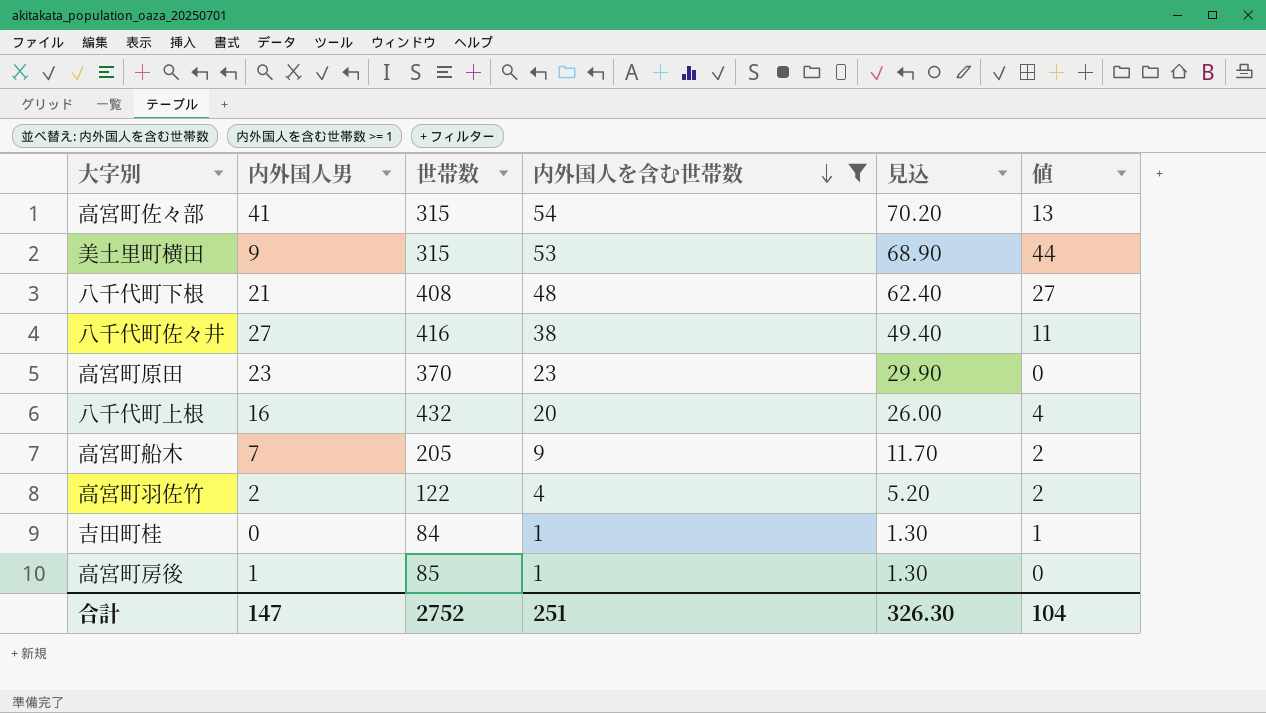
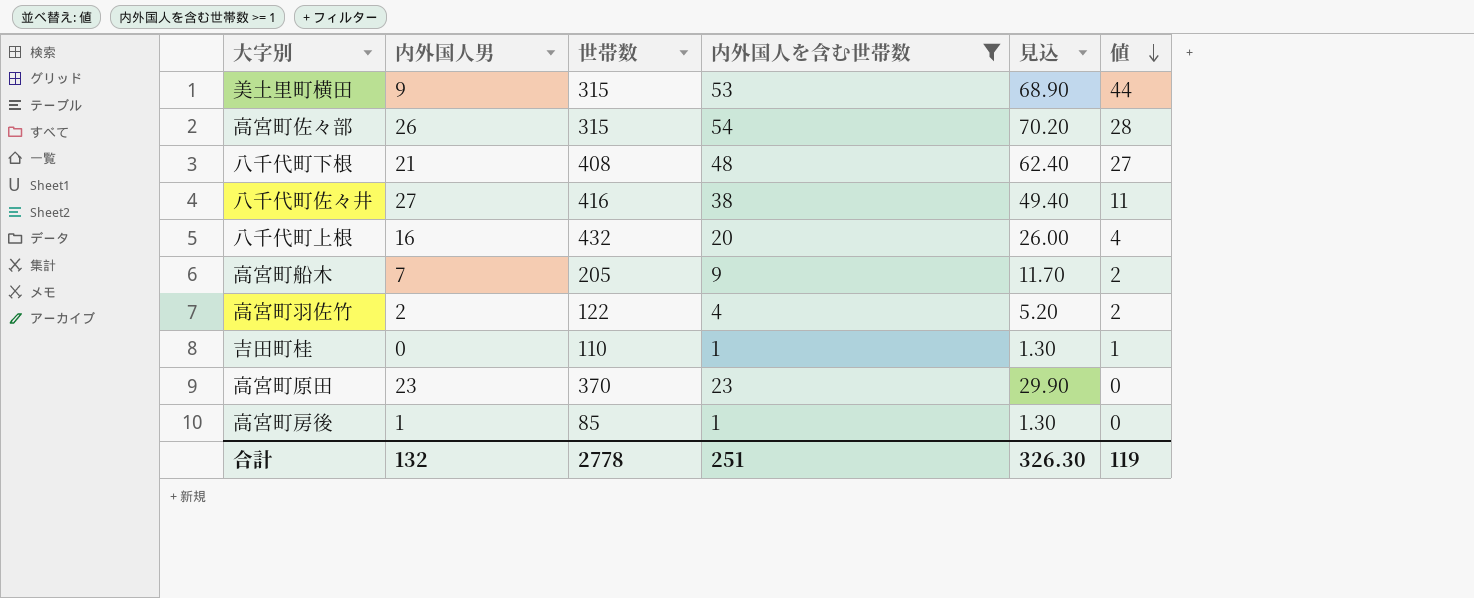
row order: 内外国人を含む世帯数 descending -> 値 descending
高宮町佐々部 | 内外国人男: 41 -> 26
高宮町佐々部 | 値: 13 -> 28
吉田町桂 | 世帯数: 84 -> 110
合計 | 内外国人男: 147 -> 132
合計 | 世帯数: 2752 -> 2778
合計 | 値: 104 -> 119

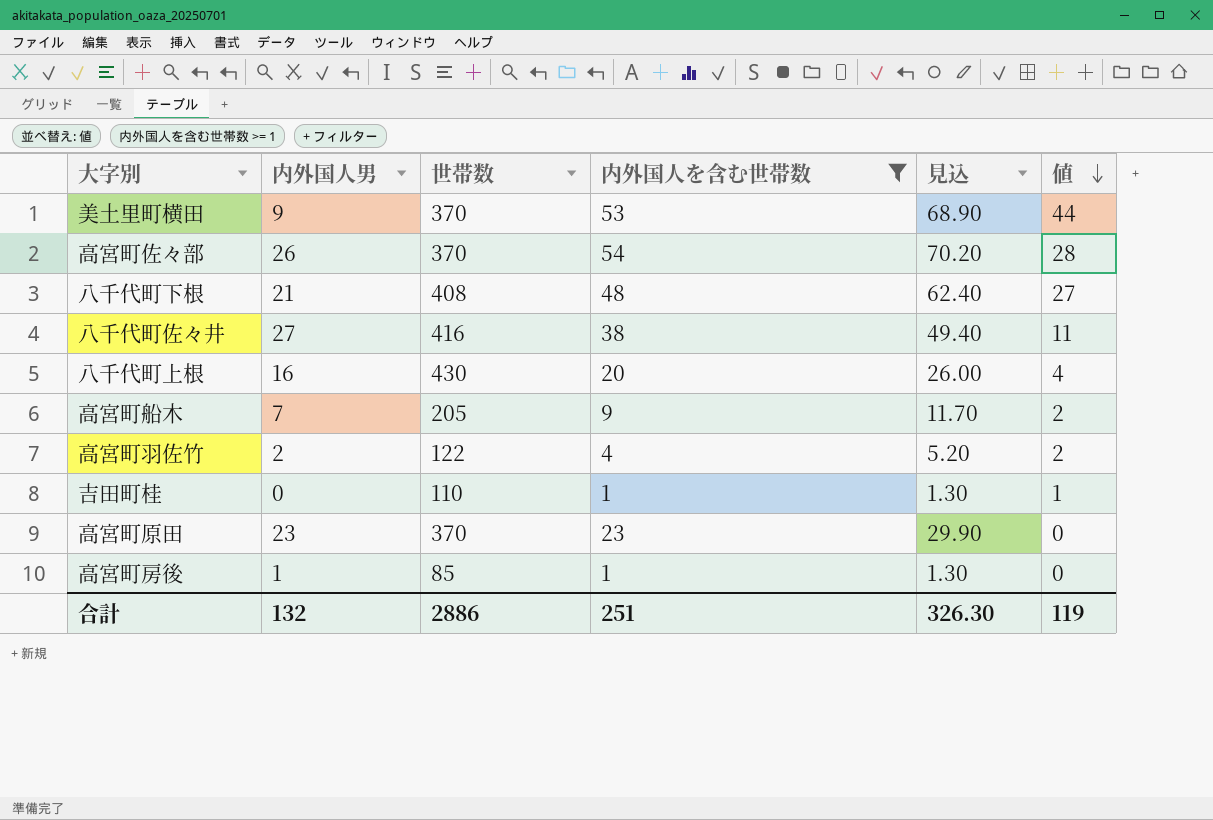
美土里町横田 | 世帯数: 315 -> 370
高宮町佐々部 | 世帯数: 315 -> 370
八千代町上根 | 世帯数: 432 -> 430
合計 | 世帯数: 2778 -> 2886

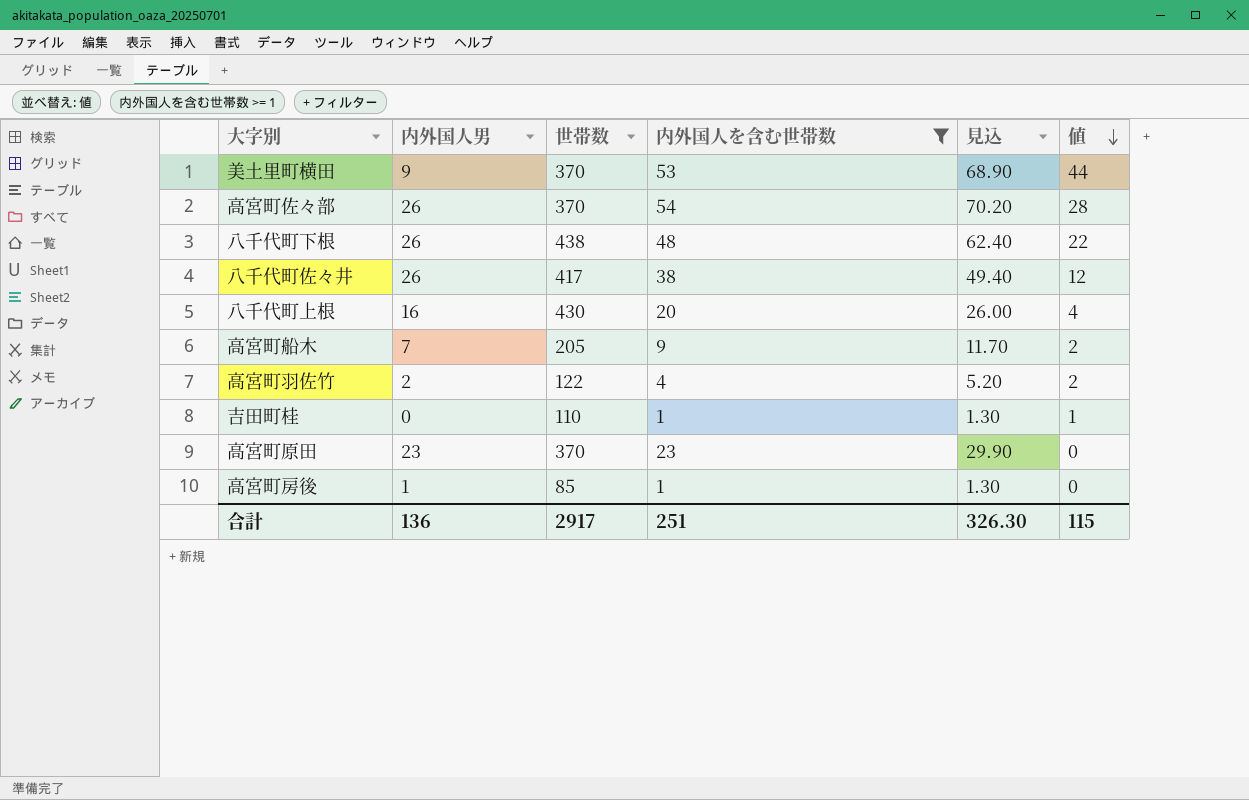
八千代町下根 | 内外国人男: 21 -> 26
八千代町下根 | 世帯数: 408 -> 438
八千代町下根 | 値: 27 -> 22
八千代町佐々井 | 内外国人男: 27 -> 26
八千代町佐々井 | 世帯数: 416 -> 417
八千代町佐々井 | 値: 11 -> 12
合計 | 内外国人男: 132 -> 136
合計 | 世帯数: 2886 -> 2917
合計 | 値: 119 -> 115

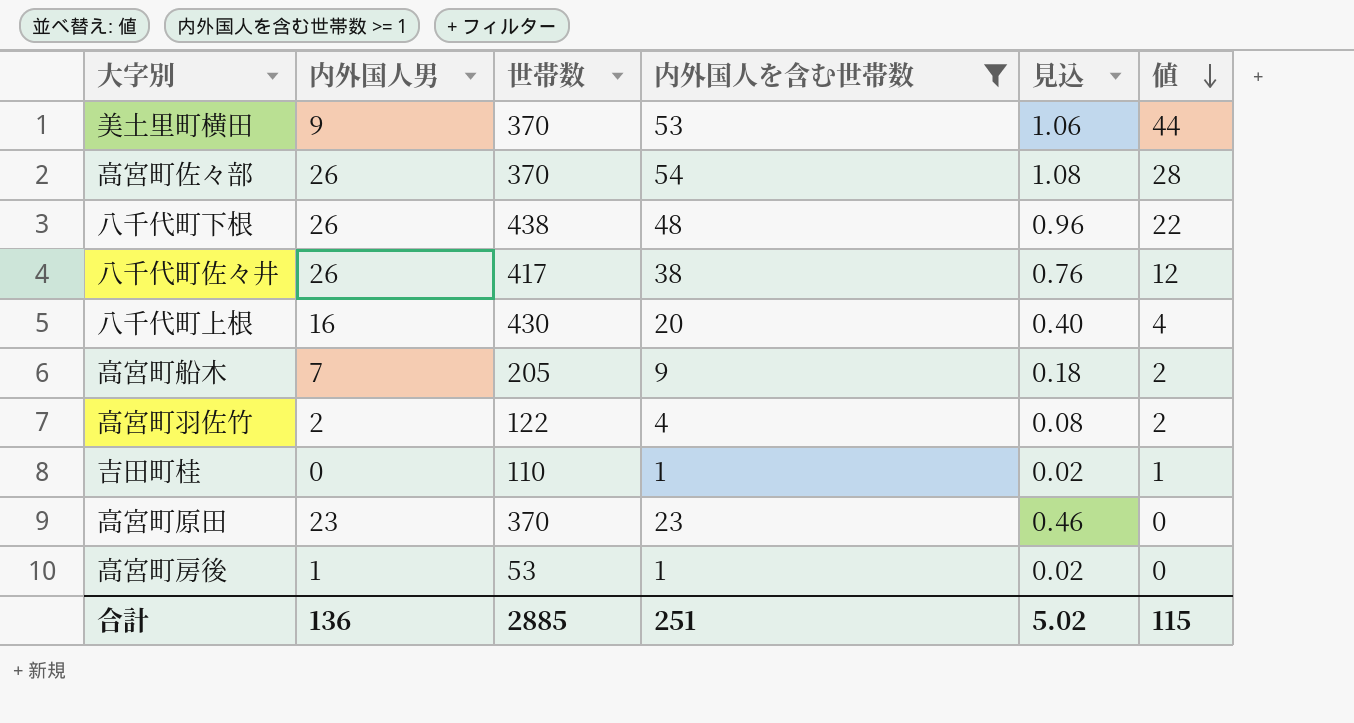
column 見込 | formula: [内外国人を含む世帯数] * 1.3 -> [内外国人を含む世帯数] * 0.02
高宮町房後 | 世帯数: 85 -> 53
合計 | 世帯数: 2917 -> 2885
合計 | 見込: 326.30 -> 5.02

